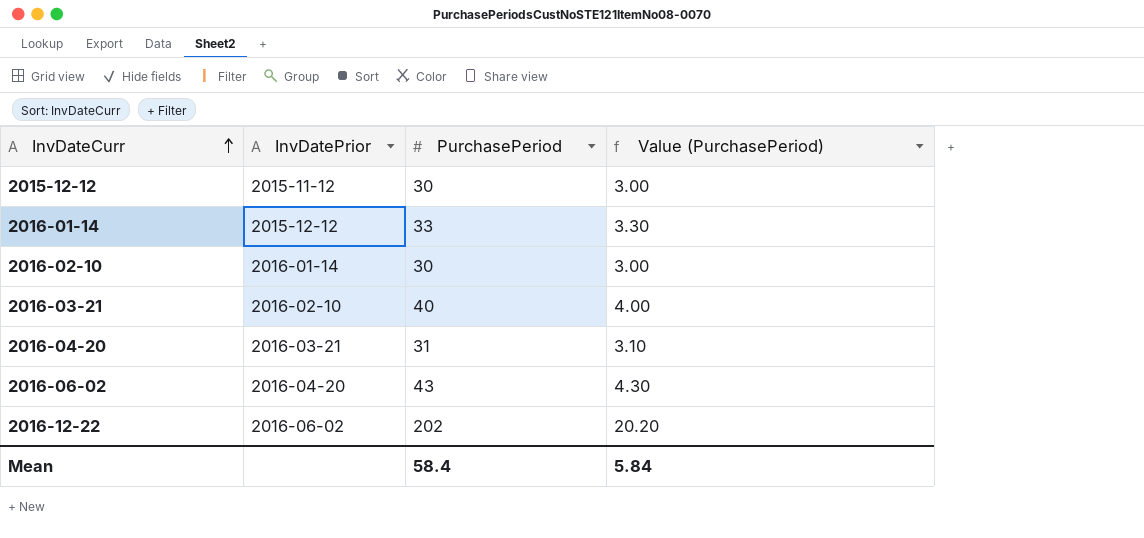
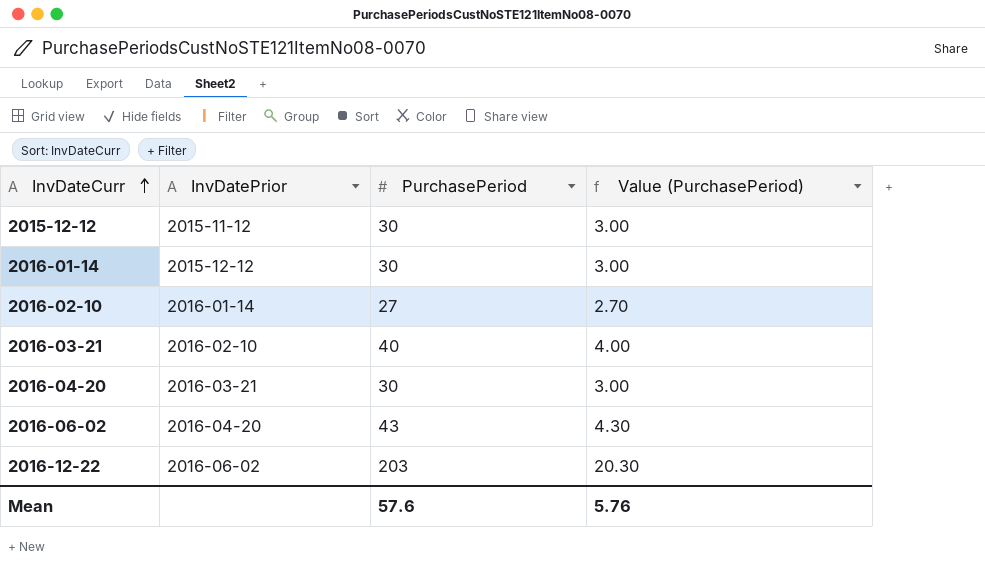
2016-01-14 | PurchasePeriod: 33 -> 30
2016-01-14 | Value (PurchasePeriod): 3.30 -> 3.00
2016-02-10 | PurchasePeriod: 30 -> 27
2016-02-10 | Value (PurchasePeriod): 3.00 -> 2.70
2016-04-20 | PurchasePeriod: 31 -> 30
2016-04-20 | Value (PurchasePeriod): 3.10 -> 3.00
2016-12-22 | PurchasePeriod: 202 -> 203
2016-12-22 | Value (PurchasePeriod): 20.20 -> 20.30
Mean | PurchasePeriod: 58.4 -> 57.6
Mean | Value (PurchasePeriod): 5.84 -> 5.76

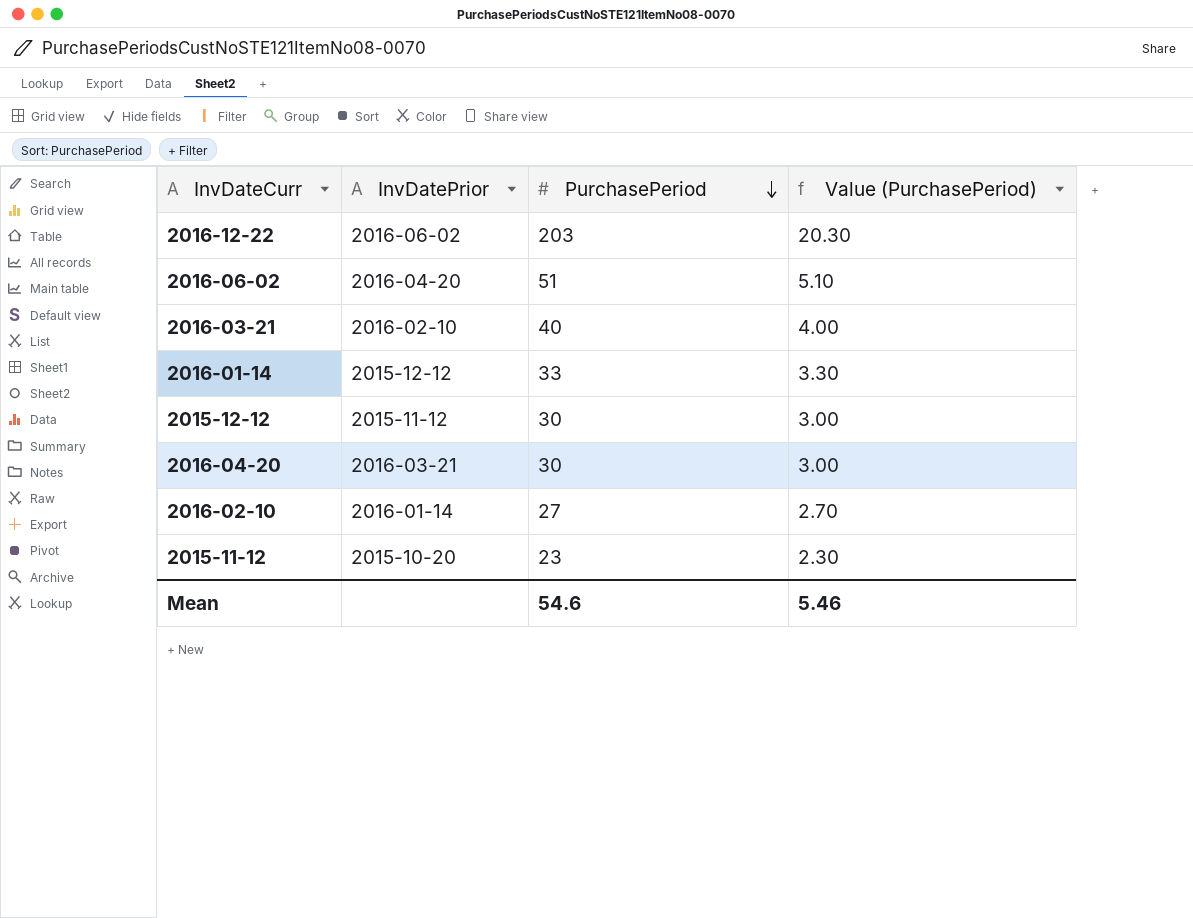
row order: InvDateCurr ascending -> PurchasePeriod descending
2016-06-02 | PurchasePeriod: 43 -> 51
2016-06-02 | Value (PurchasePeriod): 4.30 -> 5.10
2016-01-14 | PurchasePeriod: 30 -> 33
2016-01-14 | Value (PurchasePeriod): 3.00 -> 3.30
row 2015-11-12: none -> 2015-10-20 | 23 | 2.30
Mean | PurchasePeriod: 57.6 -> 54.6
Mean | Value (PurchasePeriod): 5.76 -> 5.46

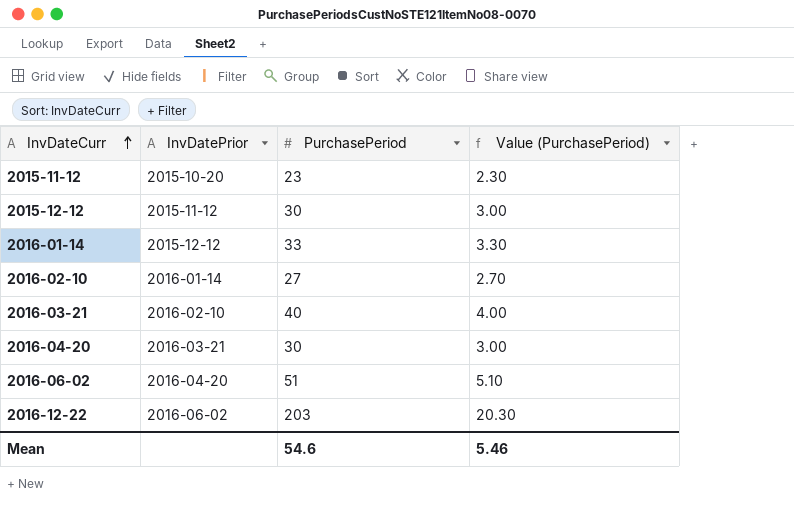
row order: PurchasePeriod descending -> InvDateCurr ascending

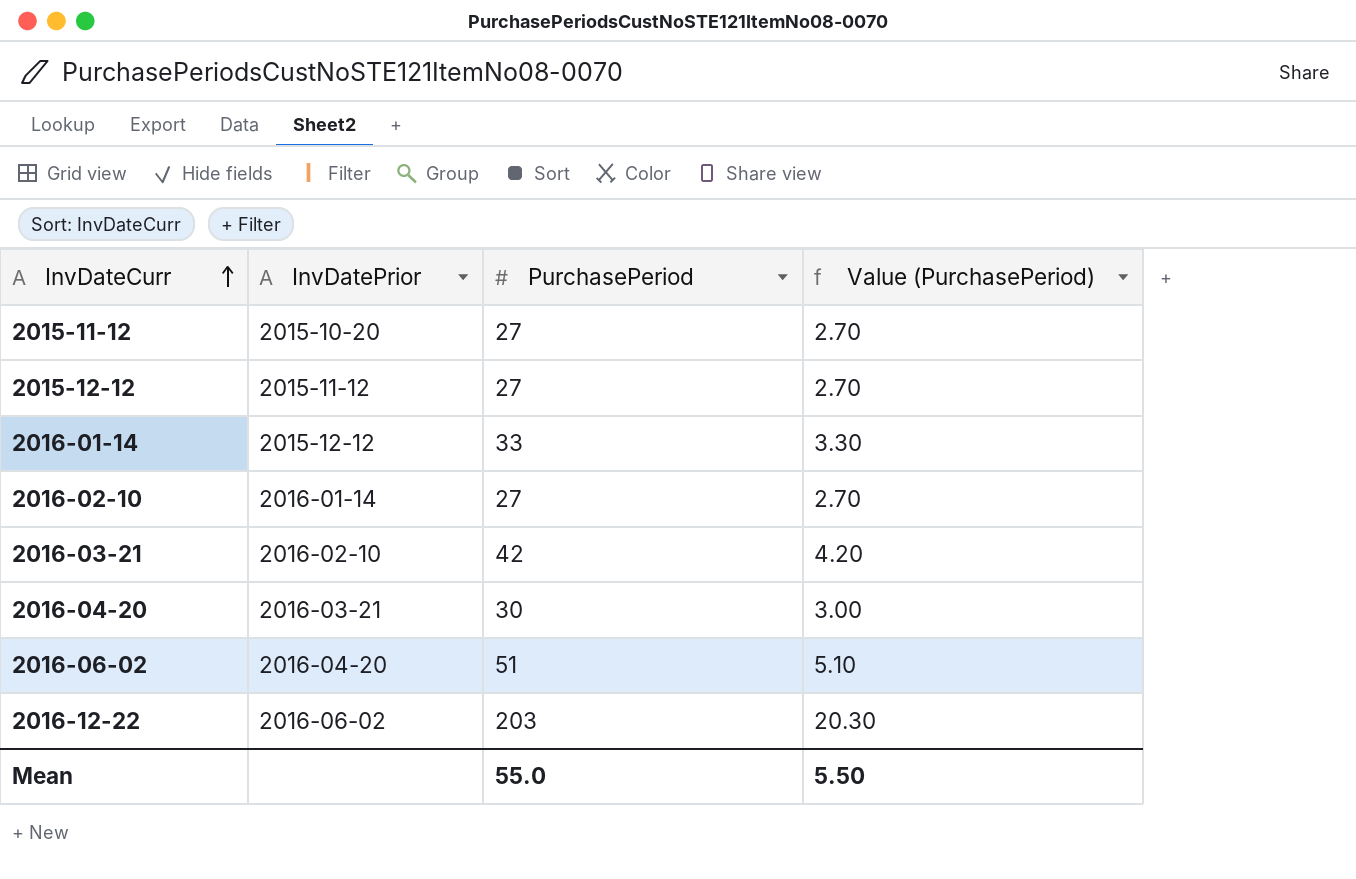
2015-11-12 | PurchasePeriod: 23 -> 27
2015-11-12 | Value (PurchasePeriod): 2.30 -> 2.70
2015-12-12 | PurchasePeriod: 30 -> 27
2015-12-12 | Value (PurchasePeriod): 3.00 -> 2.70
2016-03-21 | PurchasePeriod: 40 -> 42
2016-03-21 | Value (PurchasePeriod): 4.00 -> 4.20
Mean | PurchasePeriod: 54.6 -> 55.0
Mean | Value (PurchasePeriod): 5.46 -> 5.50

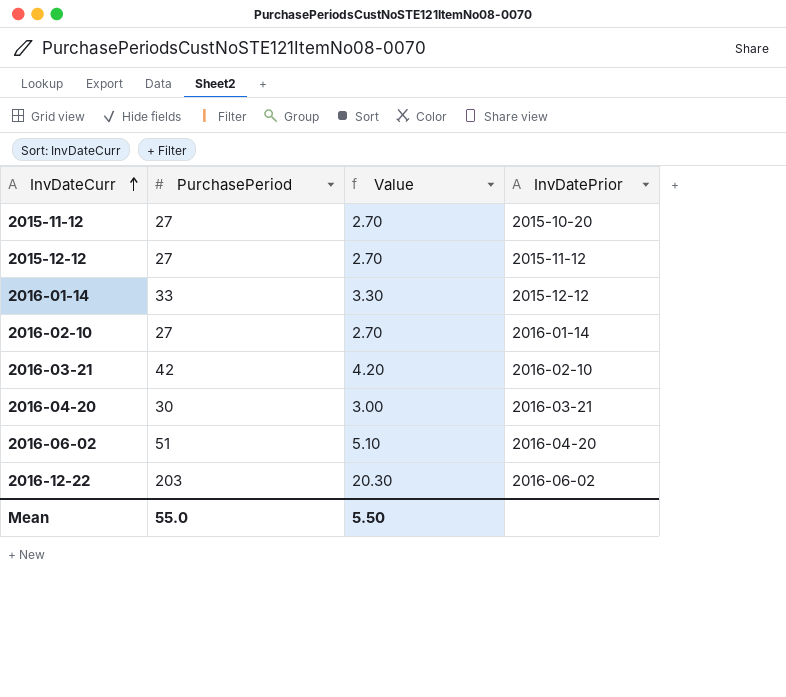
column name: Value (PurchasePeriod) -> Value
column InvDatePrior | position: 2 -> 4

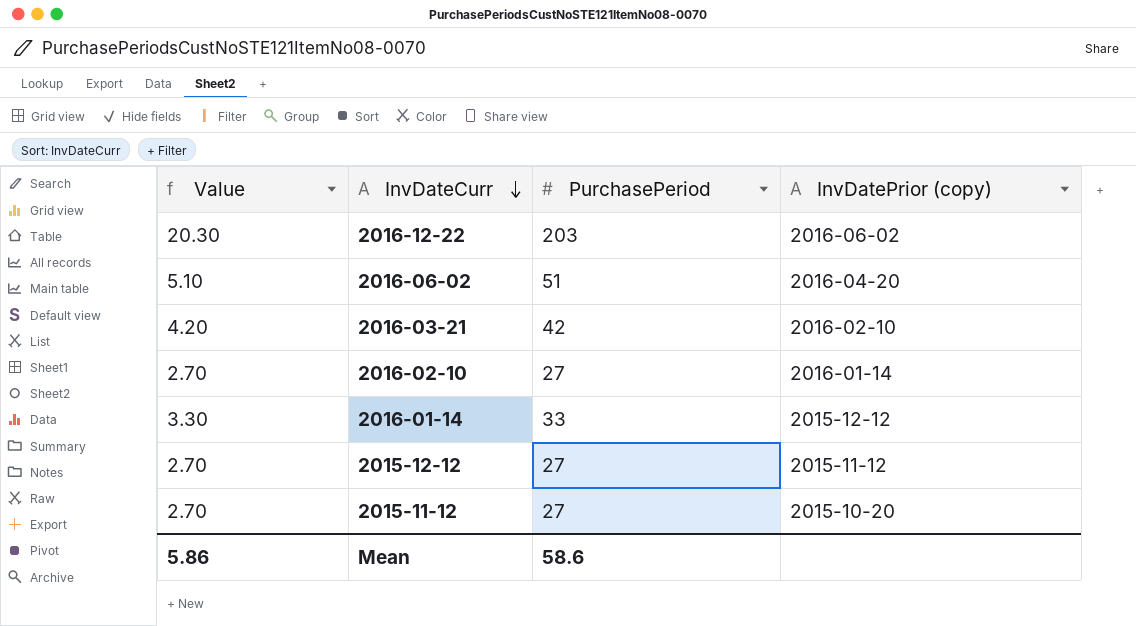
row order: InvDateCurr ascending -> InvDateCurr descending
column Value | position: 3 -> 1
column name: InvDatePrior -> InvDatePrior (copy)
row 2016-04-20: 30 | 3.00 | 2016-03-21 -> none
Mean | Value: 5.50 -> 5.86
Mean | PurchasePeriod: 55.0 -> 58.6

